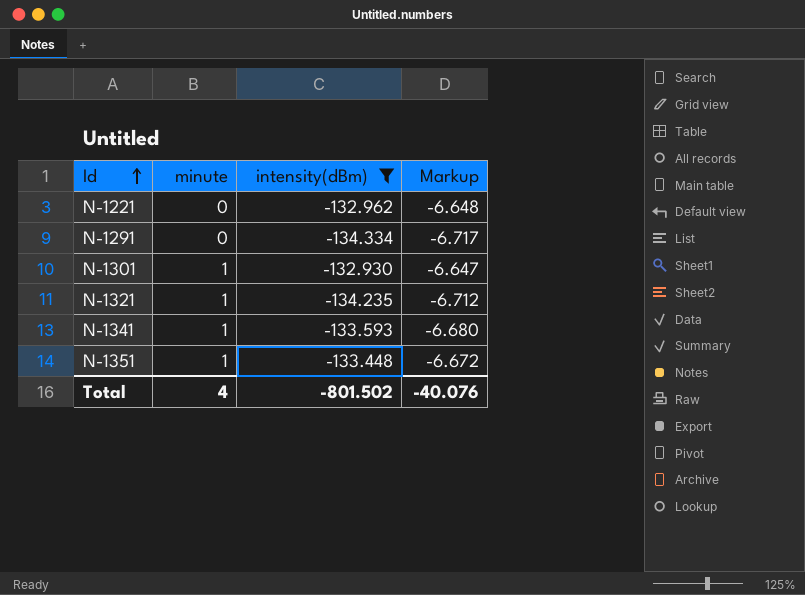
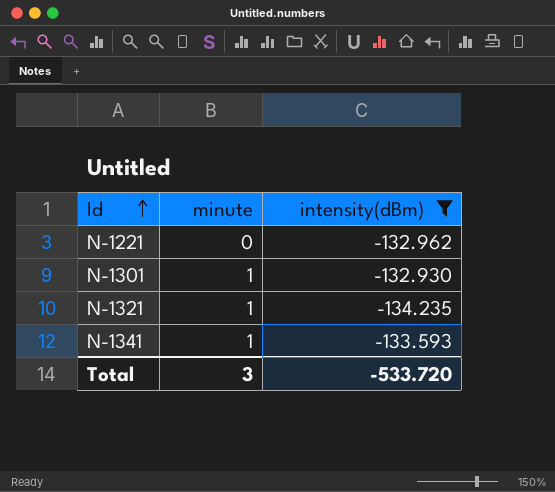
column Markup | formula: [intensity(dBm)] * 0.05 -> none
row N-1291: 0 | -134.334 | -6.717 -> none
row N-1351: 1 | -133.448 | -6.672 -> none
Total | minute: 4 -> 3
Total | intensity(dBm): -801.502 -> -533.720

